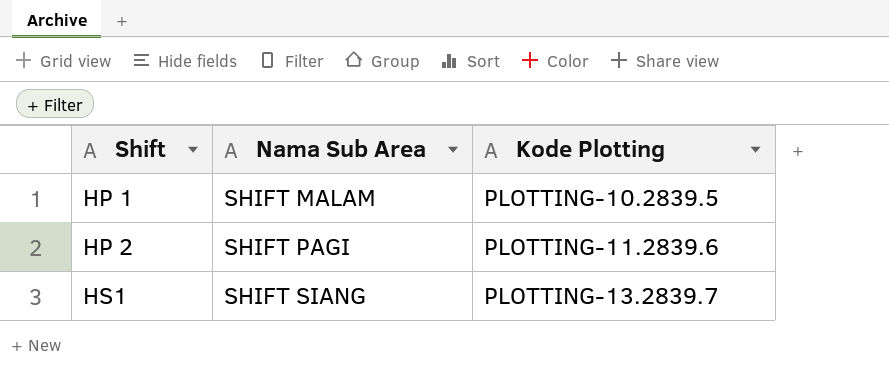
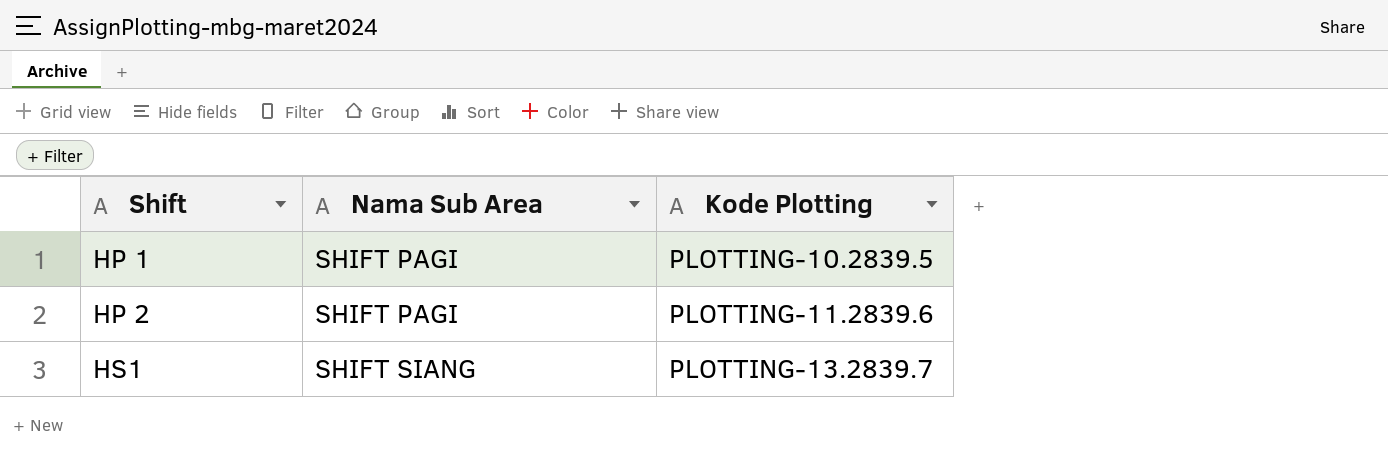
HP 1 | Nama Sub Area: SHIFT MALAM -> SHIFT PAGI

